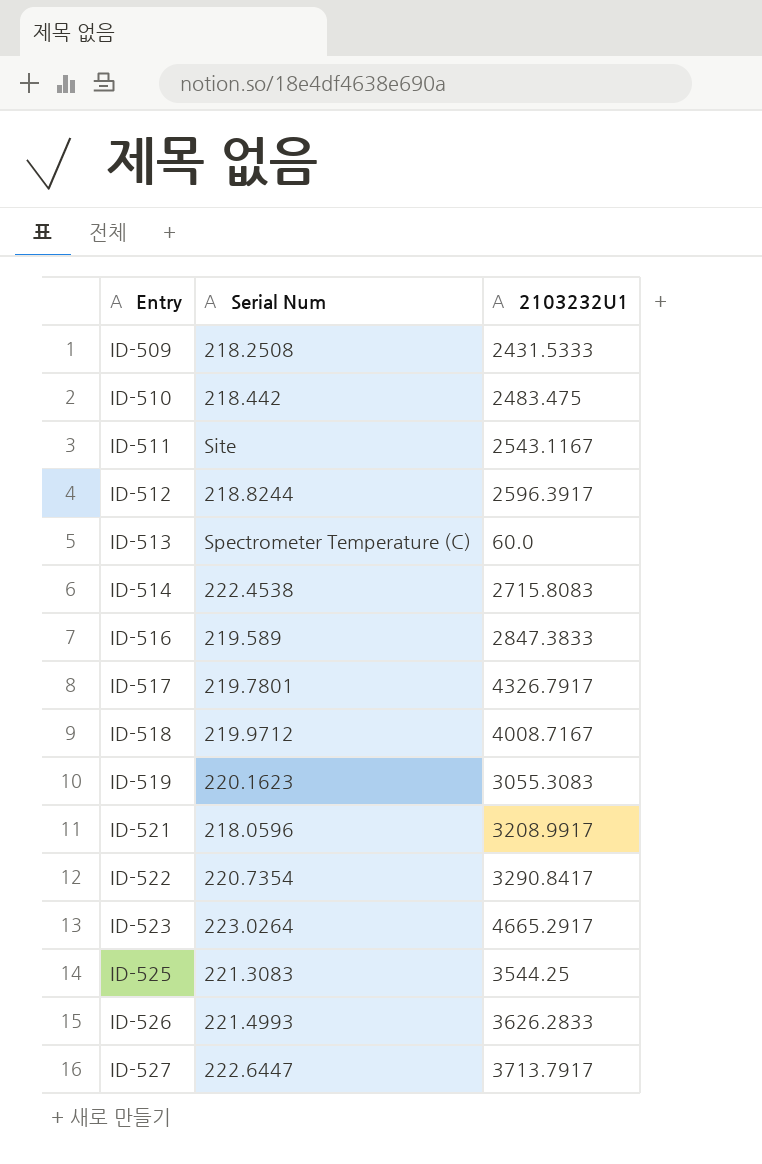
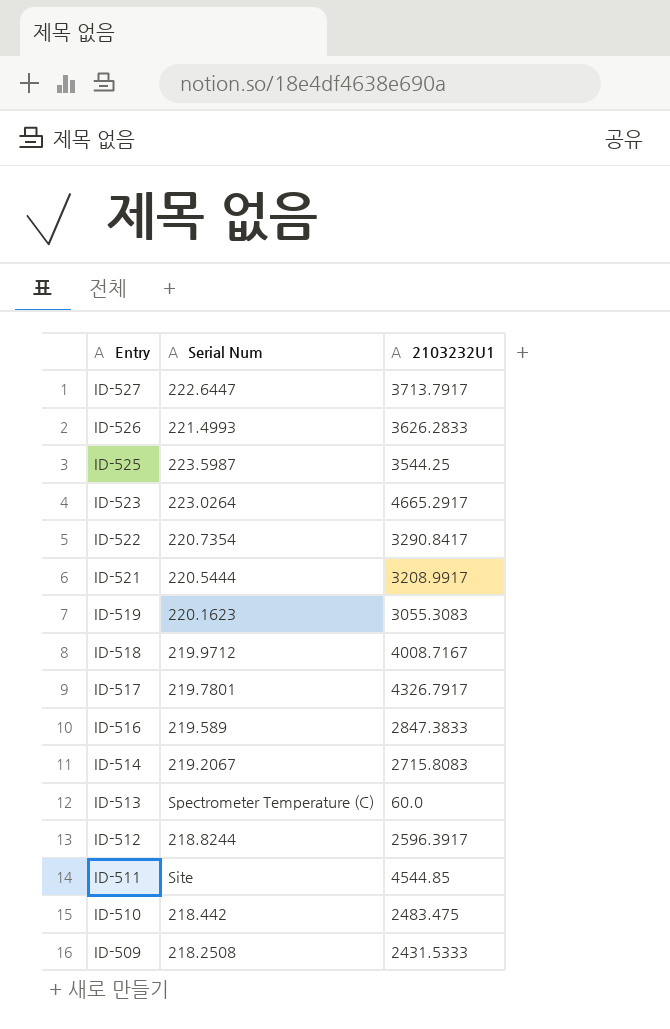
row order: Entry ascending -> Entry descending
ID-525 | Serial Num: 221.3083 -> 223.5987
ID-521 | Serial Num: 218.0596 -> 220.5444
ID-514 | Serial Num: 222.4538 -> 219.2067
ID-511 | 2103232U1: 2543.1167 -> 4544.85

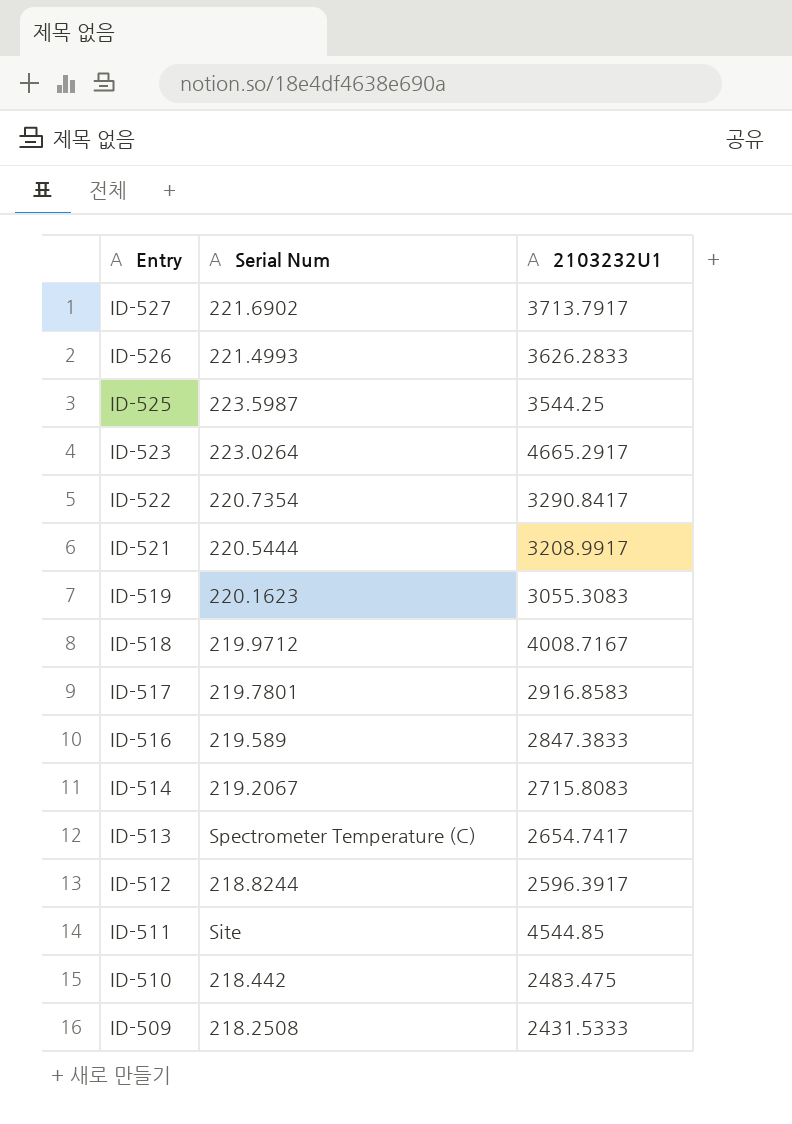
ID-527 | Serial Num: 222.6447 -> 221.6902
ID-517 | 2103232U1: 4326.7917 -> 2916.8583
ID-513 | 2103232U1: 60.0 -> 2654.7417

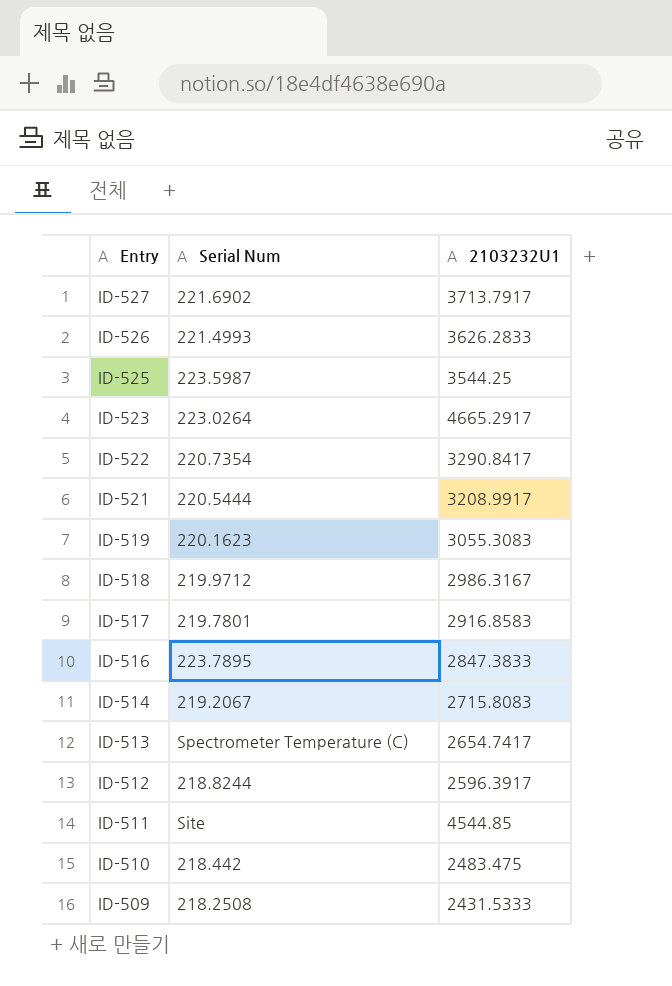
ID-518 | 2103232U1: 4008.7167 -> 2986.3167
ID-516 | Serial Num: 219.589 -> 223.7895

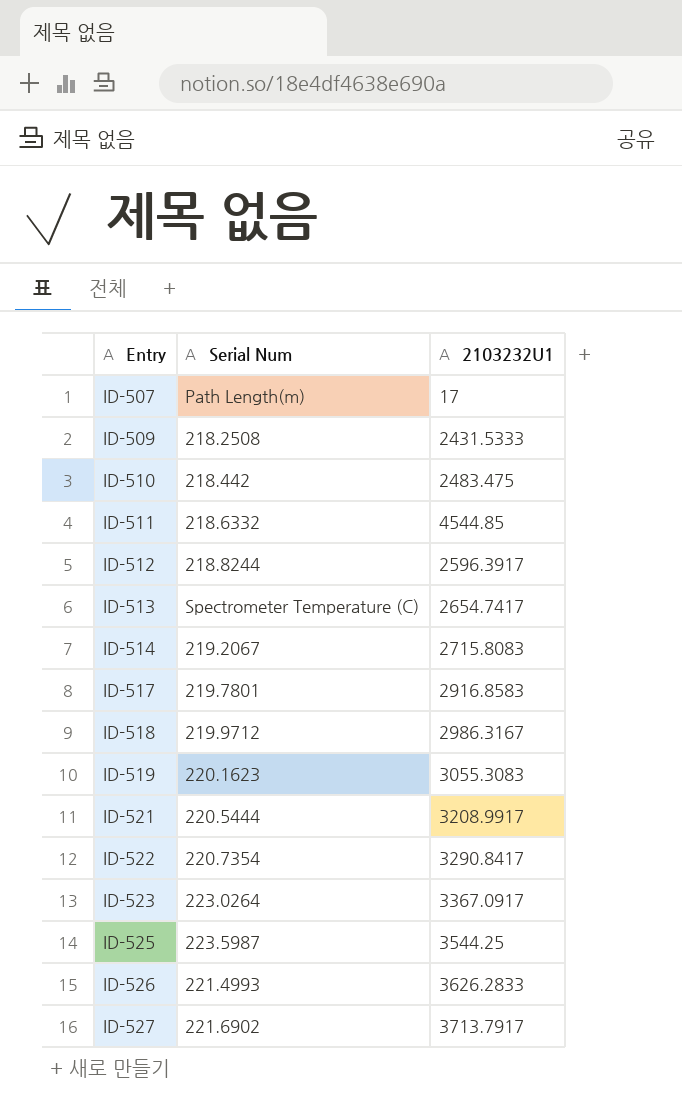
row order: Entry descending -> Entry ascending
row ID-516: 223.7895 | 2847.3833 -> none
row ID-507: none -> Path Length(m) | 17
ID-511 | Serial Num: Site -> 218.6332
ID-523 | 2103232U1: 4665.2917 -> 3367.0917

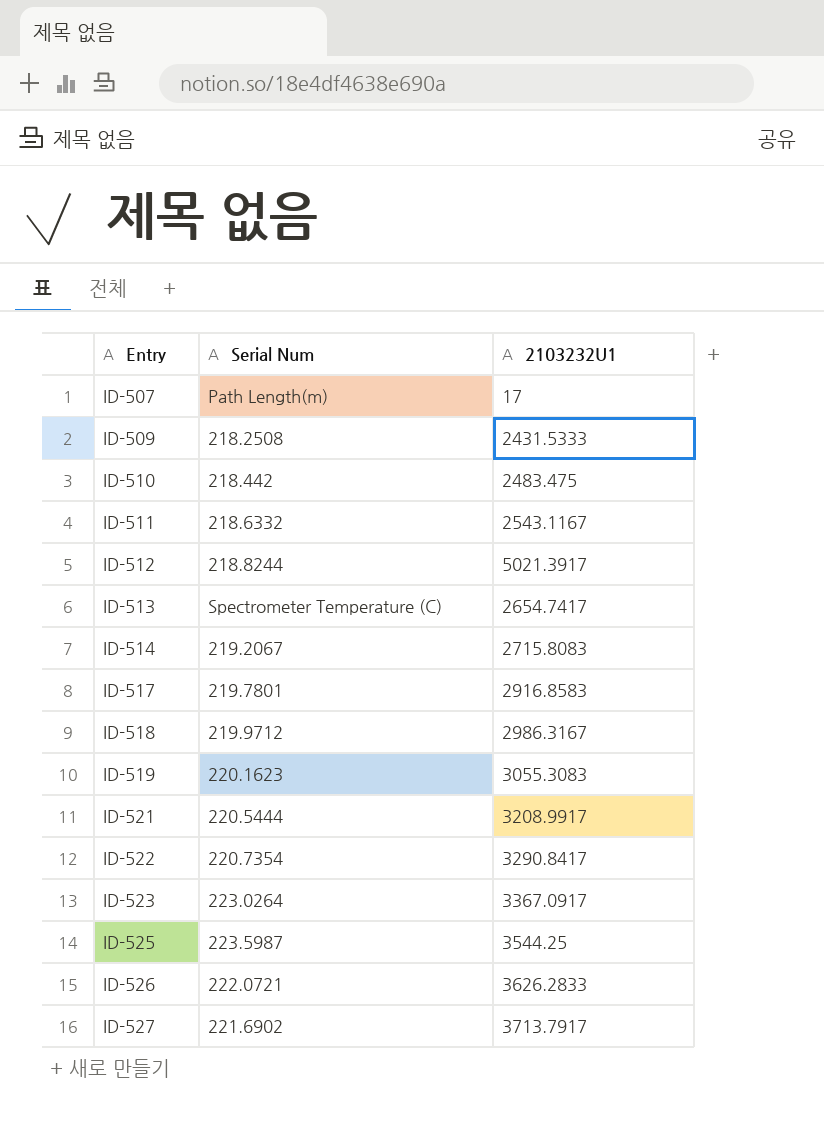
ID-511 | 2103232U1: 4544.85 -> 2543.1167
ID-512 | 2103232U1: 2596.3917 -> 5021.3917
ID-526 | Serial Num: 221.4993 -> 222.0721

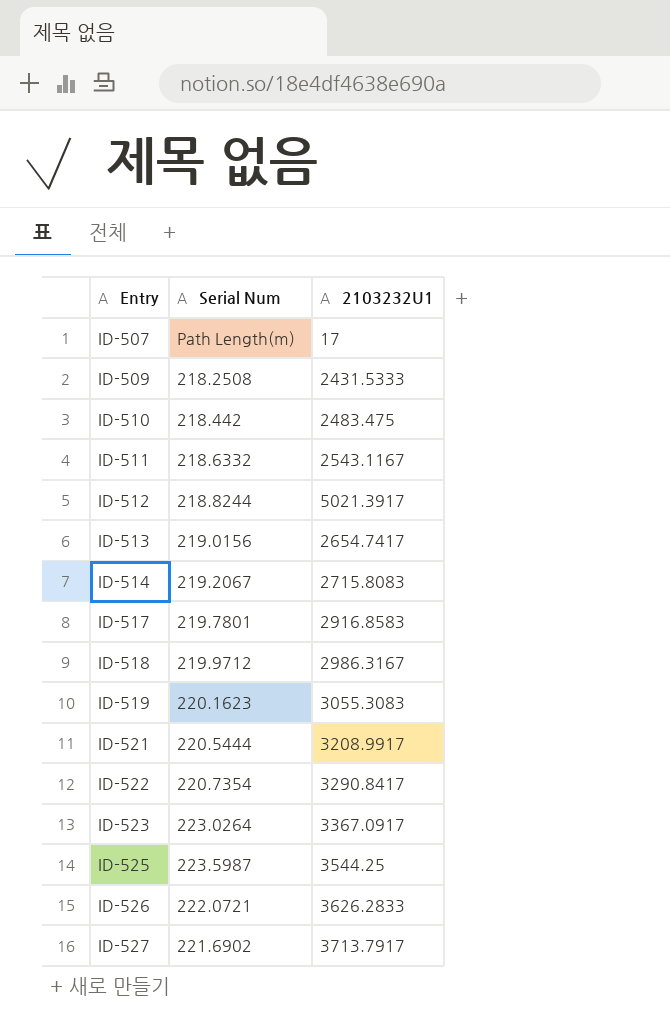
ID-513 | Serial Num: Spectrometer Temperature (C) -> 219.0156

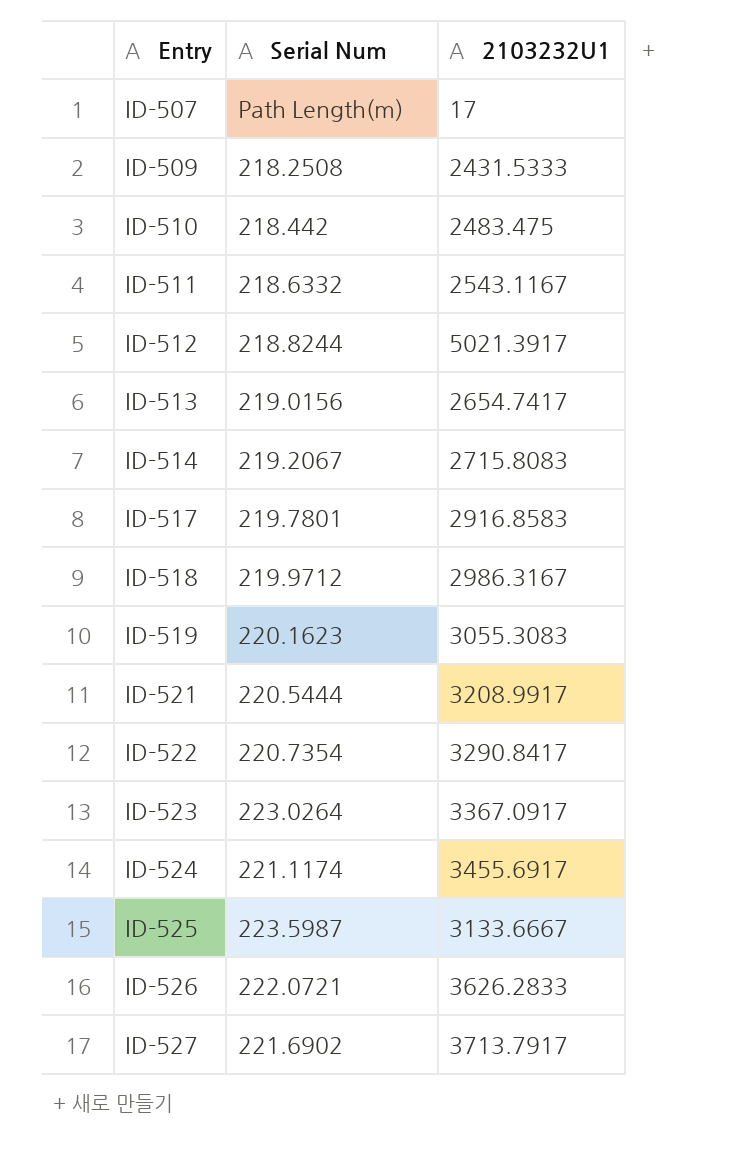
row ID-524: none -> 221.1174 | 3455.6917
ID-525 | 2103232U1: 3544.25 -> 3133.6667

